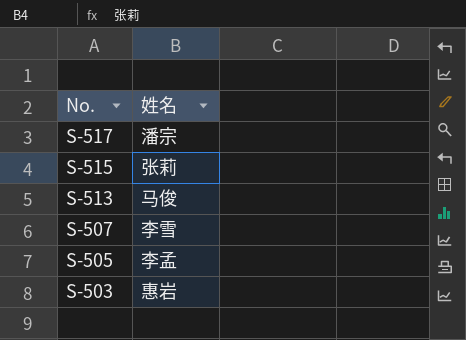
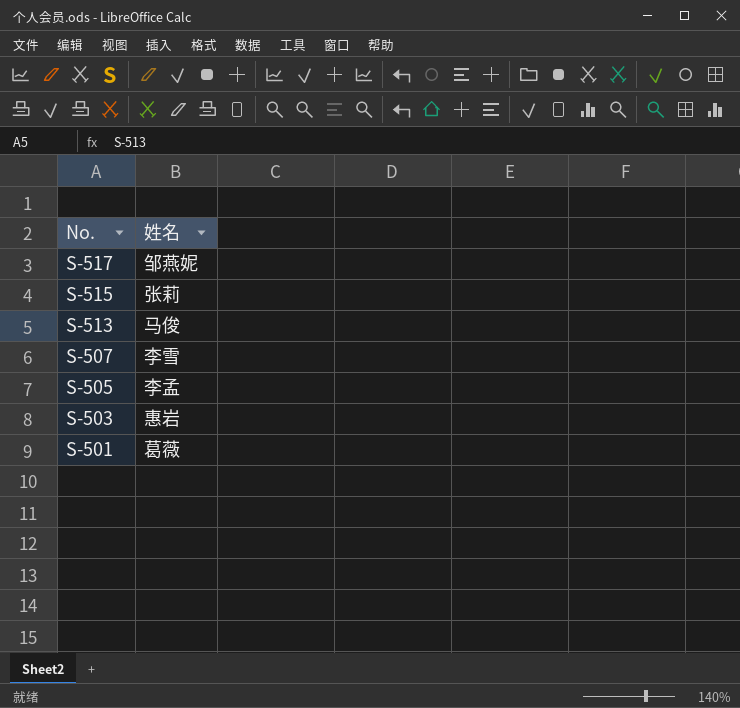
S-517 | 姓名: 潘宗 -> 邹燕妮
row S-501: none -> 葛薇

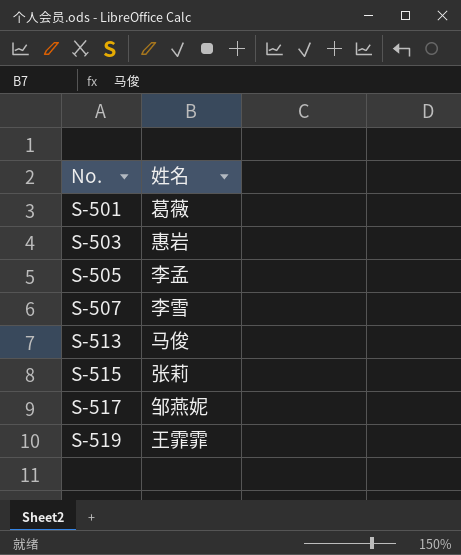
row order: No. descending -> No. ascending
row S-519: none -> 王霏霏

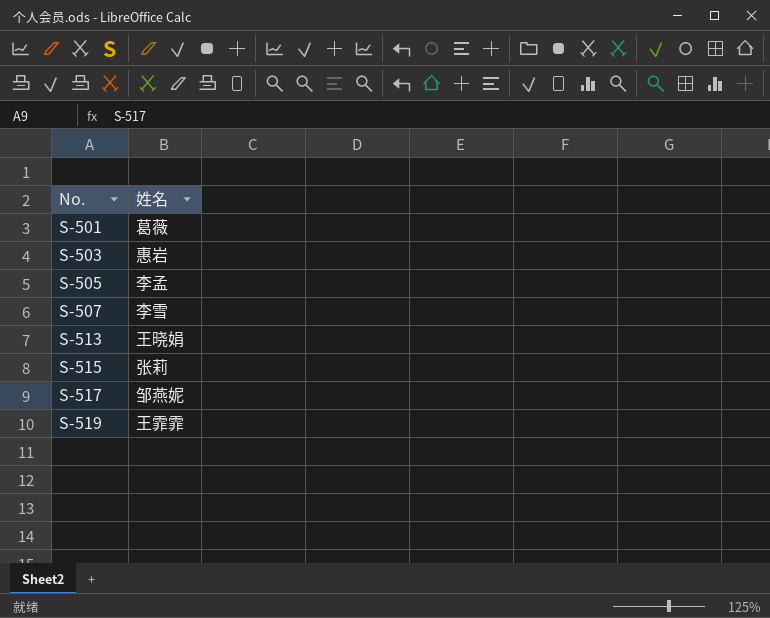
S-513 | 姓名: 马俊 -> 王晓娟

